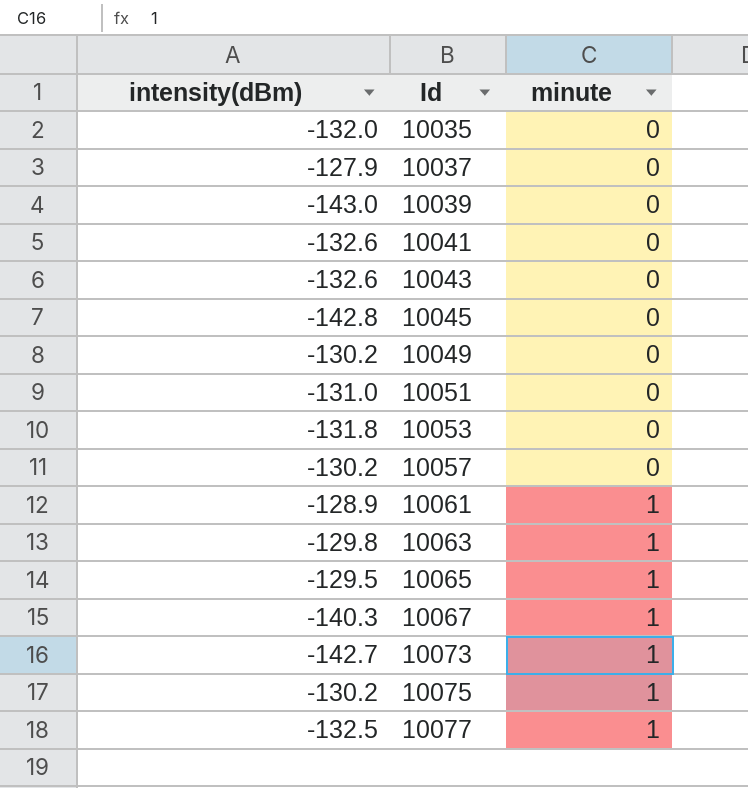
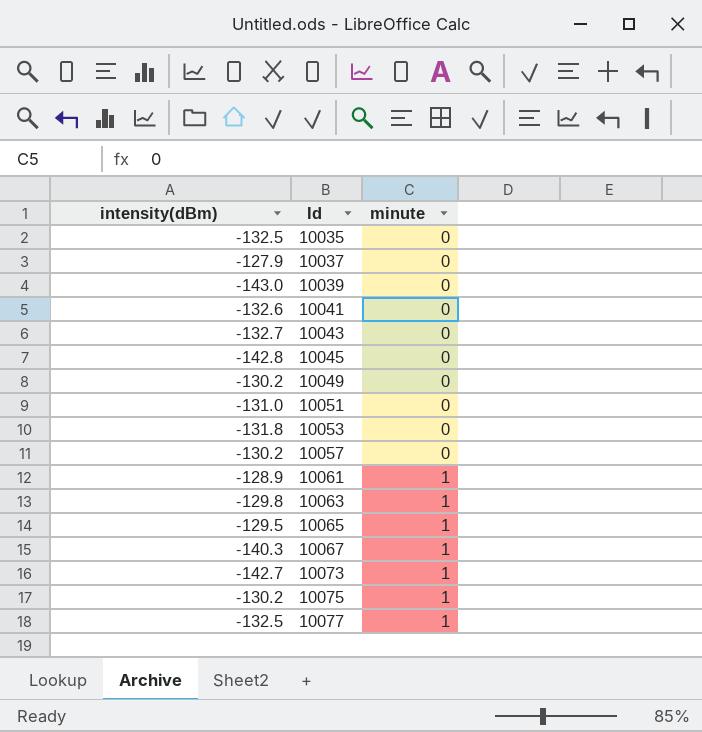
10035 | intensity(dBm): -132.0 -> -132.5
10043 | intensity(dBm): -132.6 -> -132.7

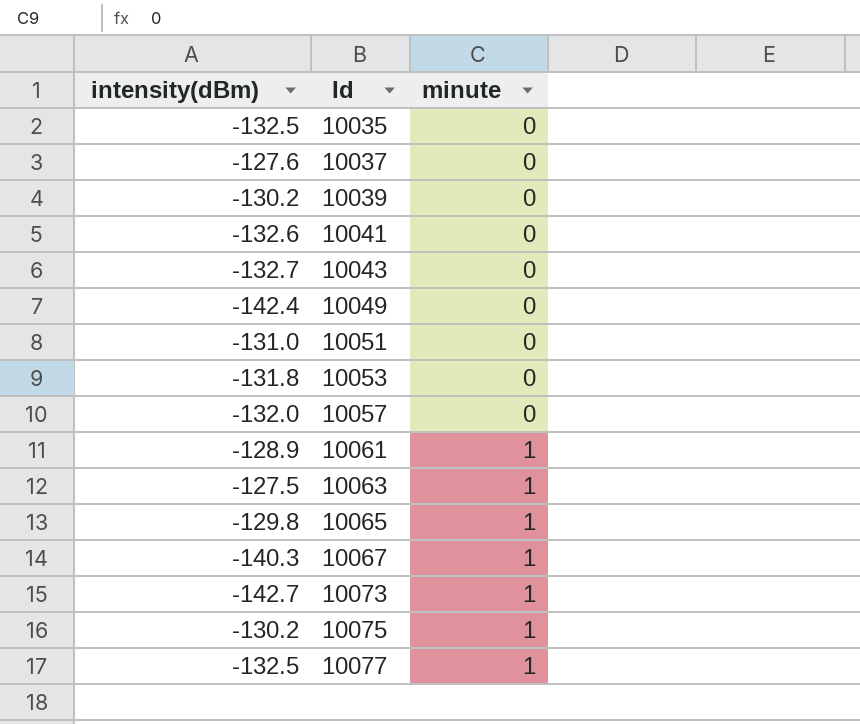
row 10045: -142.8 | 0 -> none
10037 | intensity(dBm): -127.9 -> -127.6
10039 | intensity(dBm): -143.0 -> -130.2
10049 | intensity(dBm): -130.2 -> -142.4
10057 | intensity(dBm): -130.2 -> -132.0
10063 | intensity(dBm): -129.8 -> -127.5
10065 | intensity(dBm): -129.5 -> -129.8

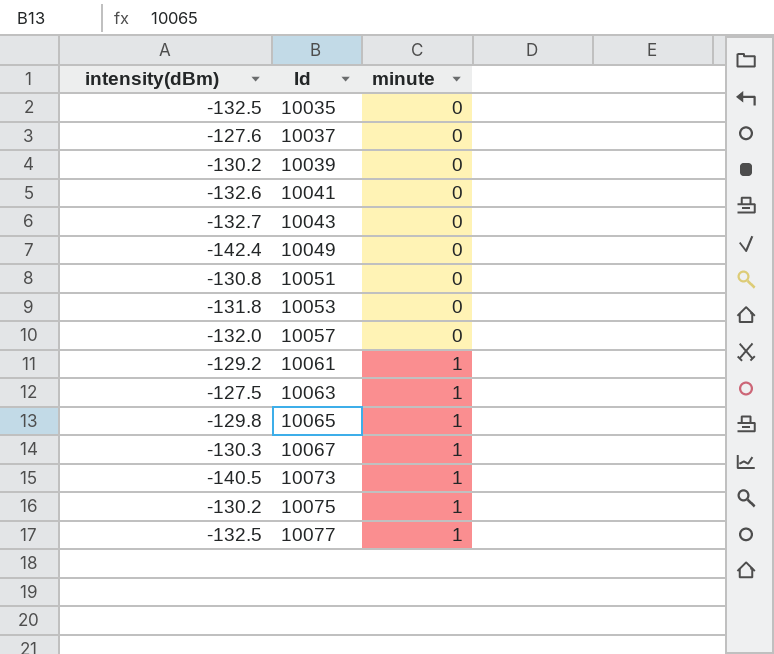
10051 | intensity(dBm): -131.0 -> -130.8
10061 | intensity(dBm): -128.9 -> -129.2
10067 | intensity(dBm): -140.3 -> -130.3
10073 | intensity(dBm): -142.7 -> -140.5

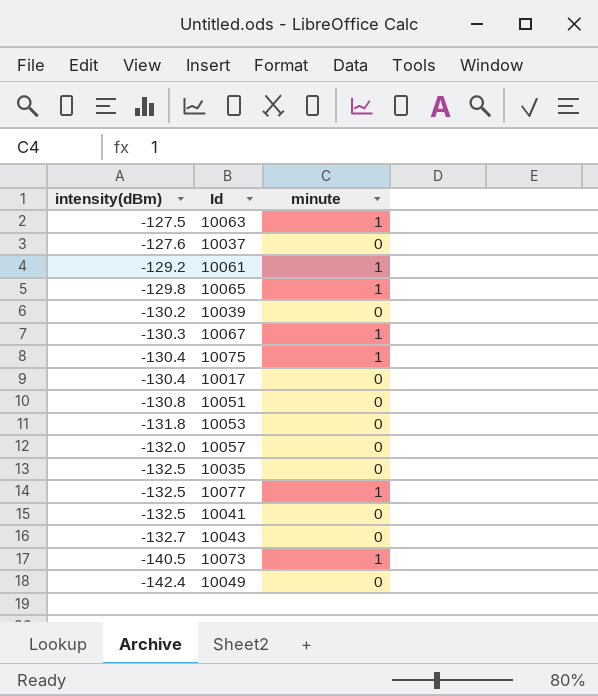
row order: Id ascending -> intensity(dBm) descending
10075 | intensity(dBm): -130.2 -> -130.4
row 10017: none -> -130.4 | 0
10041 | intensity(dBm): -132.6 -> -132.5

